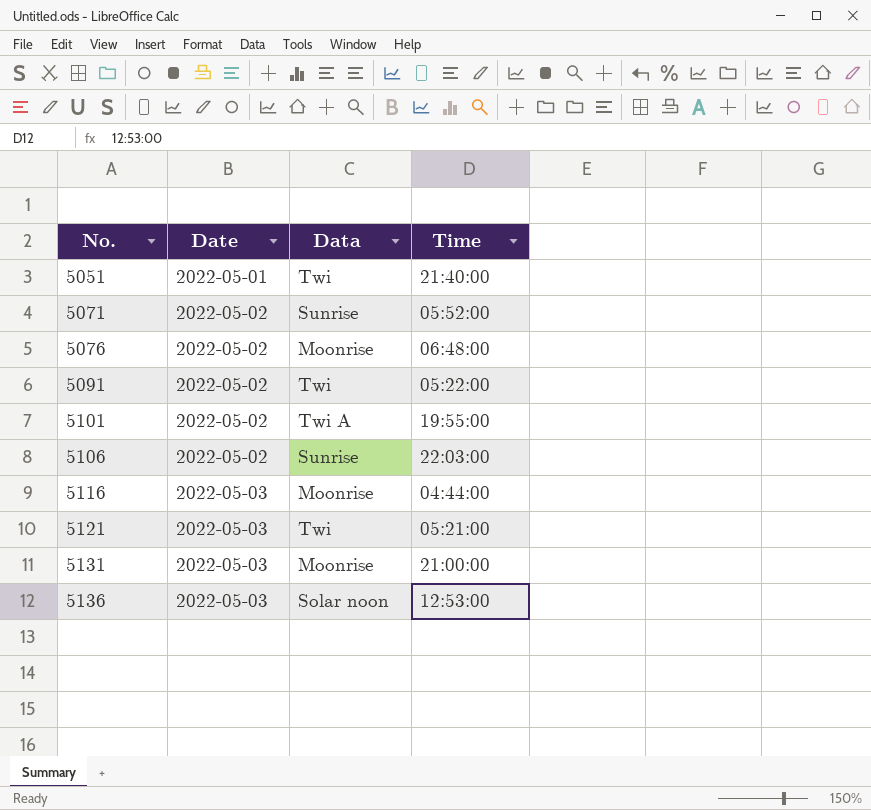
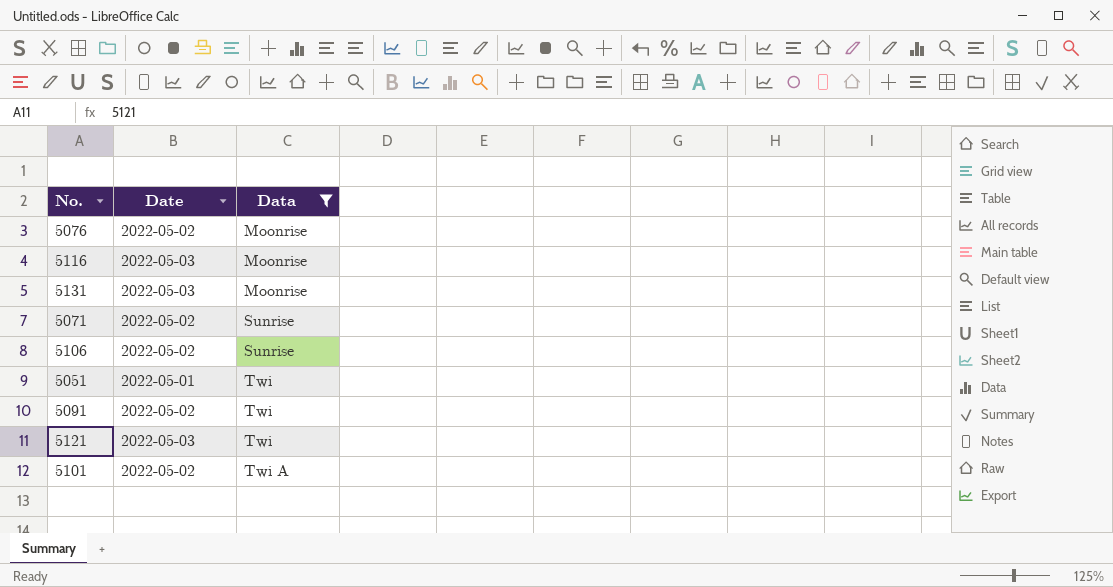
filter: none -> Data != Solar noon
row order: No. ascending -> Data ascending
column Time | position: 4 -> none

